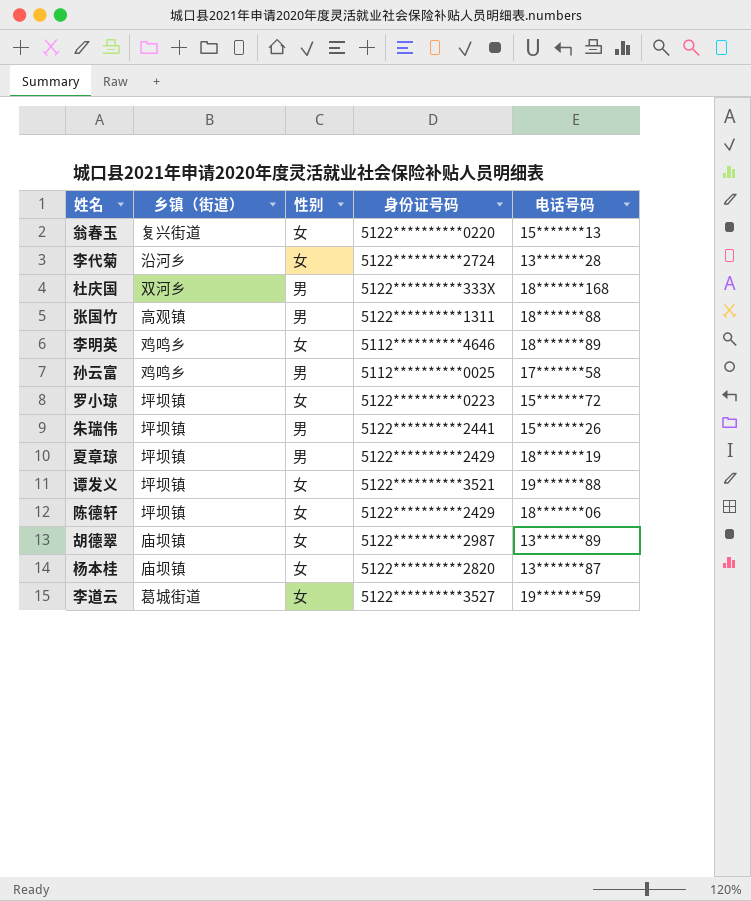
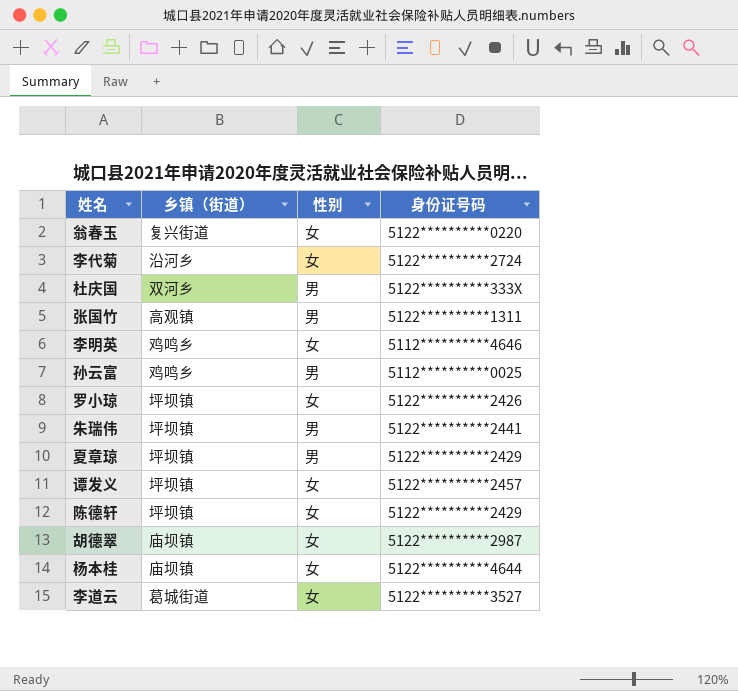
column 电话号码 | position: 5 -> none
罗小琼 | 身份证号码: 5122**********0223 -> 5122**********2426
谭发义 | 身份证号码: 5122**********3521 -> 5122**********2457
杨本桂 | 身份证号码: 5122**********2820 -> 5122**********4644

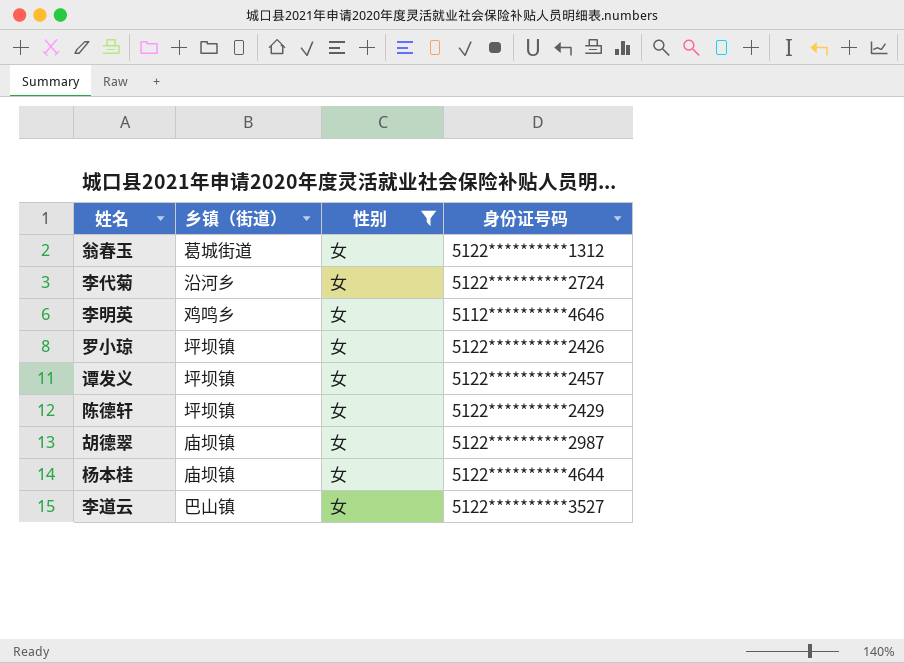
filter: none -> 性别 = 女
翁春玉 | 乡镇（街道）: 复兴街道 -> 葛城街道
翁春玉 | 身份证号码: 5122**********0220 -> 5122**********1312
李道云 | 乡镇（街道）: 葛城街道 -> 巴山镇

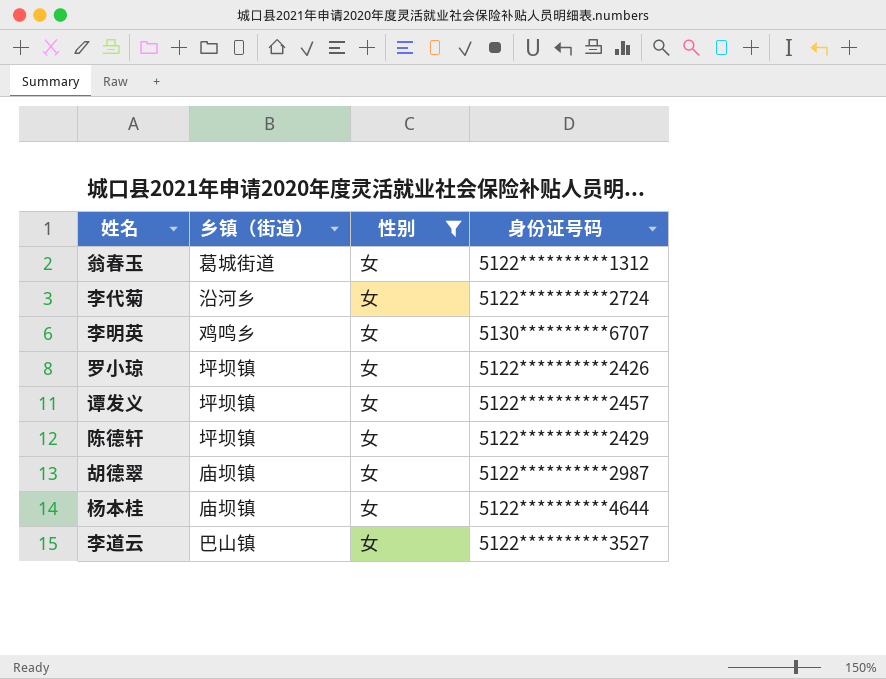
李明英 | 身份证号码: 5112**********4646 -> 5130**********6707

